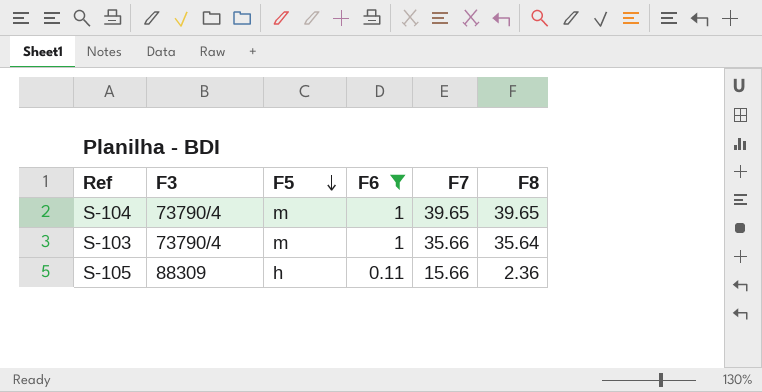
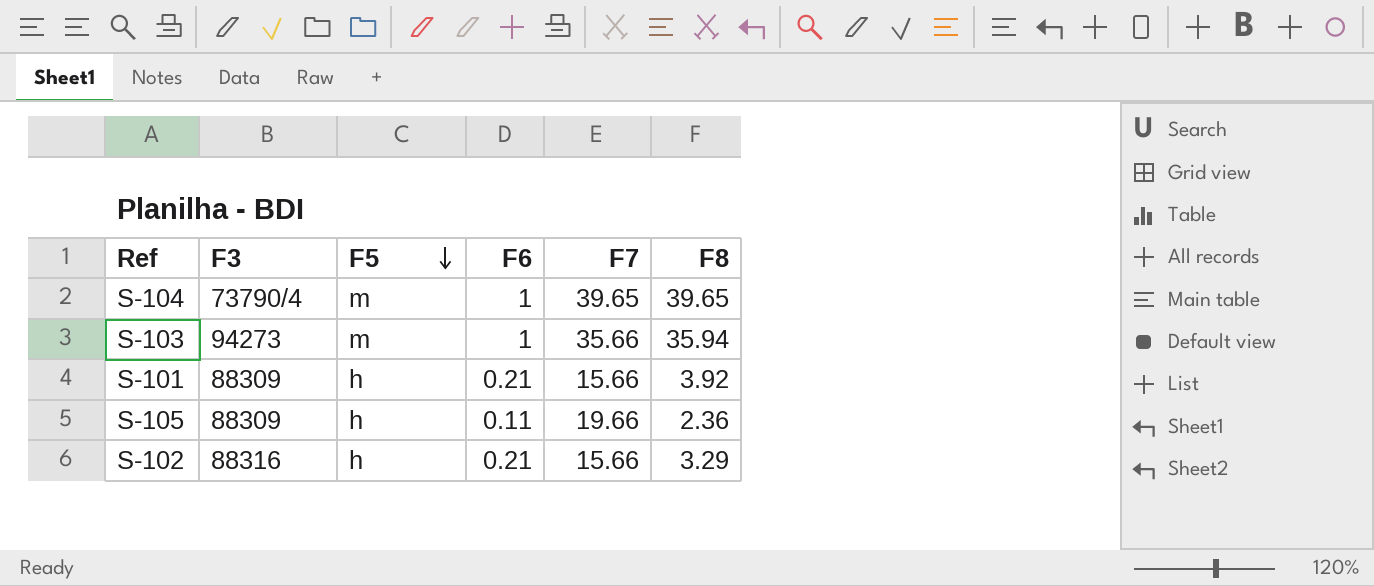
filter: F6 != 0.21 -> none
S-103 | F3: 73790/4 -> 94273
S-103 | F8: 35.64 -> 35.94
S-105 | F7: 15.66 -> 19.66

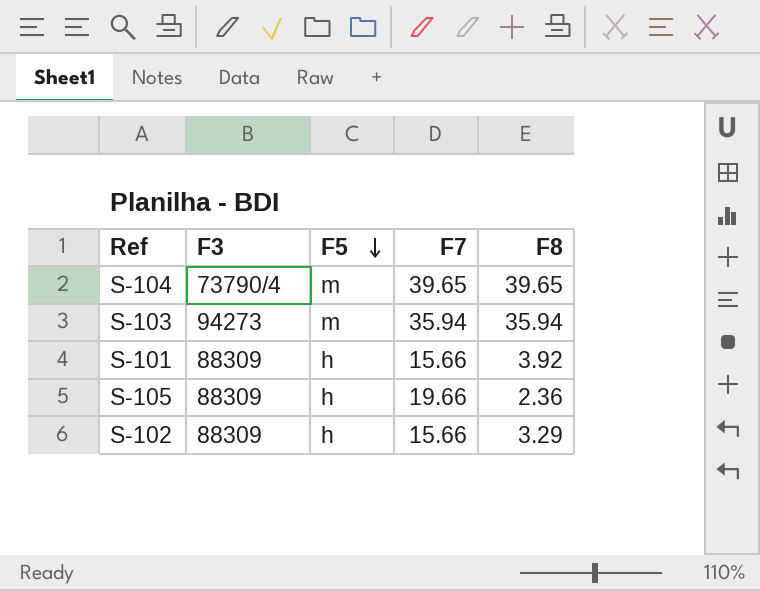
column F6 | position: 4 -> none
S-103 | F7: 35.66 -> 35.94
S-102 | F3: 88316 -> 88309

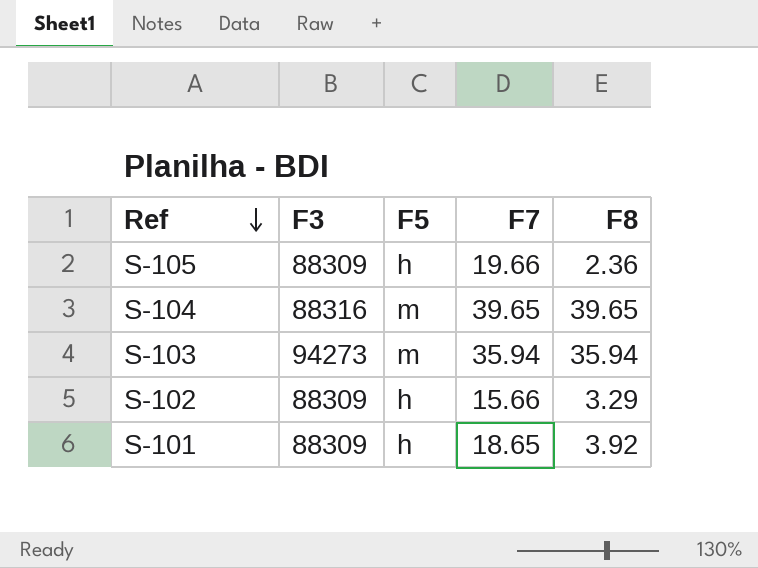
row order: F5 descending -> Ref descending
S-104 | F3: 73790/4 -> 88316
S-101 | F7: 15.66 -> 18.65

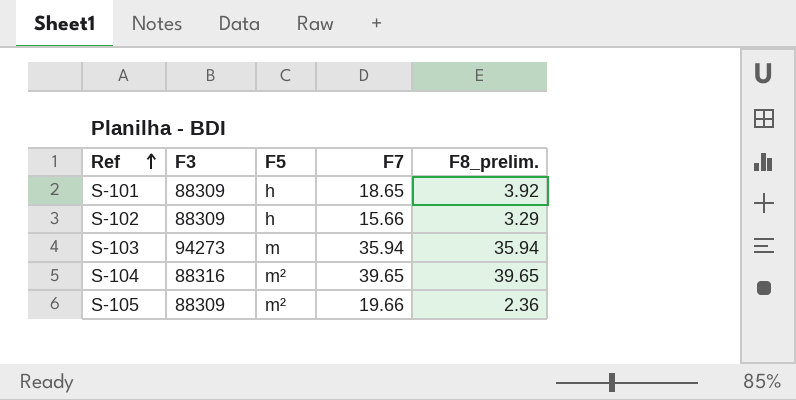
row order: Ref descending -> Ref ascending
column name: F8 -> F8_prelim.
S-104 | F5: m -> m²
S-105 | F5: h -> m²

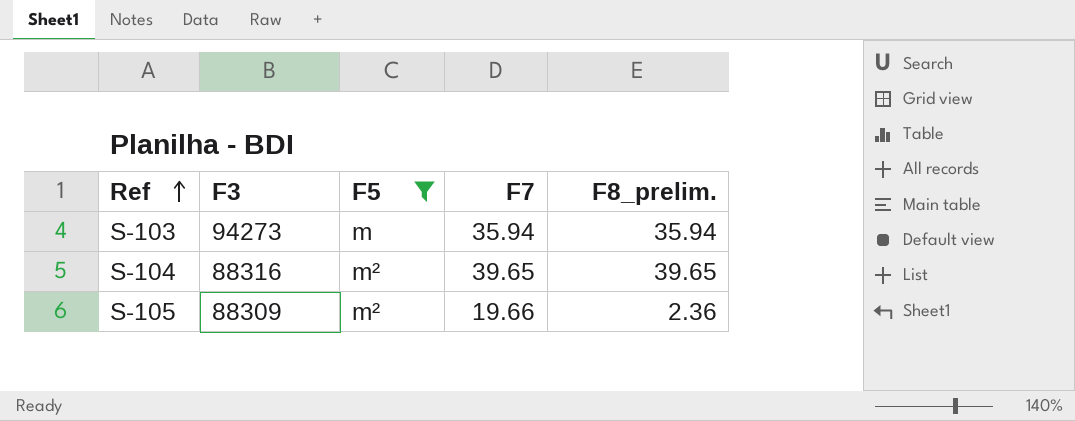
filter: none -> F5 != h

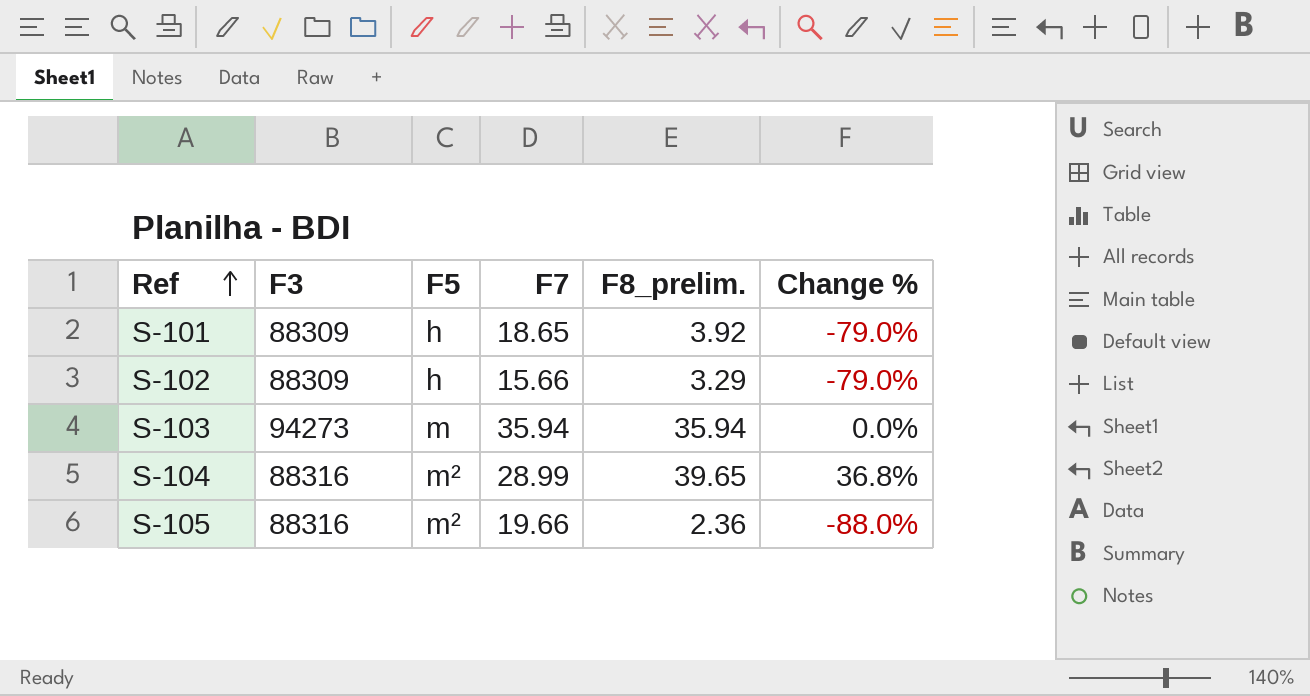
filter: F5 != h -> none
column Change % | formula: none -> ([F8_prelim.] - [F7]) / [F7]
S-104 | F7: 39.65 -> 28.99
S-105 | F3: 88309 -> 88316

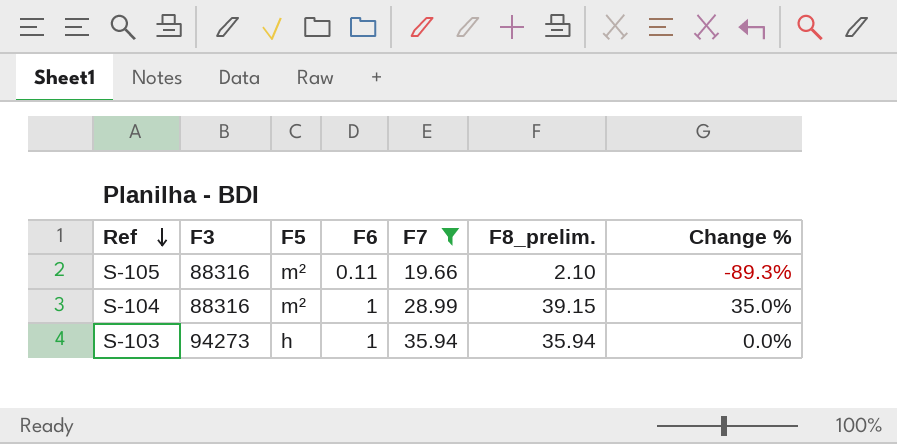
filter: none -> F7 >= 19.66
row order: Ref ascending -> Ref descending
column F6 | position: none -> 4
S-105 | F8_prelim.: 2.36 -> 2.10
S-105 | Change %: -88.0% -> -89.3%
S-104 | F8_prelim.: 39.65 -> 39.15
S-104 | Change %: 36.8% -> 35.0%
S-103 | F5: m -> h

